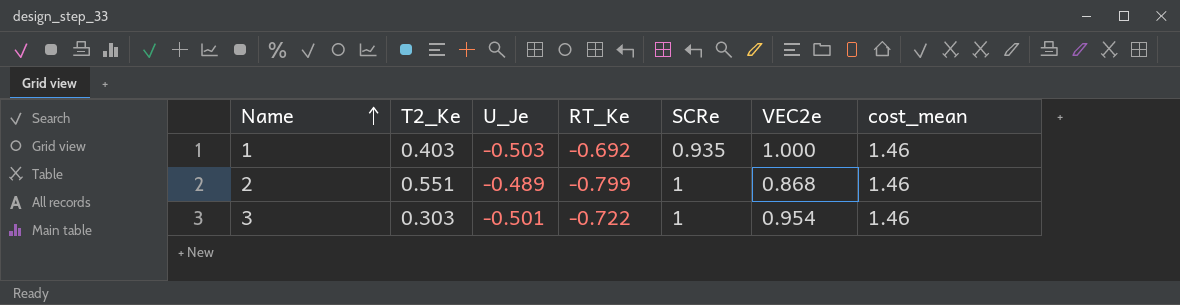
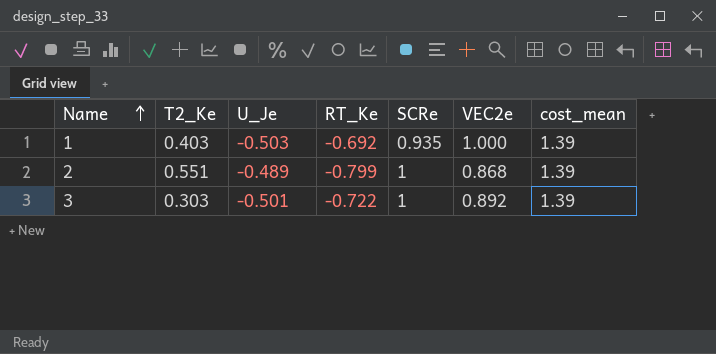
1 | cost_mean: 1.46 -> 1.39
2 | cost_mean: 1.46 -> 1.39
3 | VEC2e: 0.954 -> 0.892
3 | cost_mean: 1.46 -> 1.39

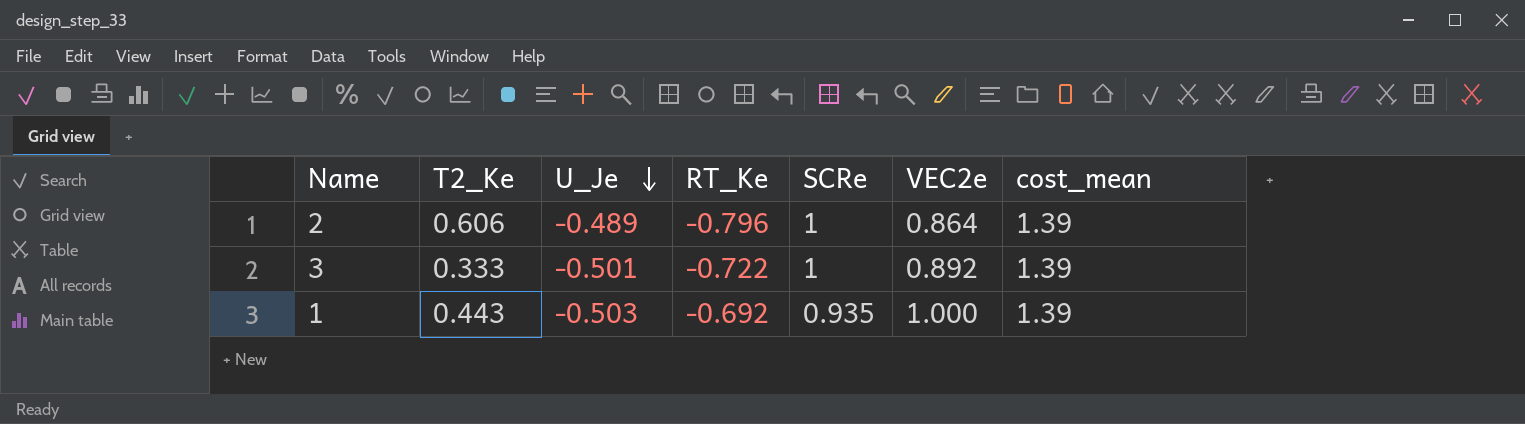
row order: Name ascending -> U_Je descending
2 | T2_Ke: 0.551 -> 0.606
2 | RT_Ke: -0.799 -> -0.796
2 | VEC2e: 0.868 -> 0.864
3 | T2_Ke: 0.303 -> 0.333
1 | T2_Ke: 0.403 -> 0.443

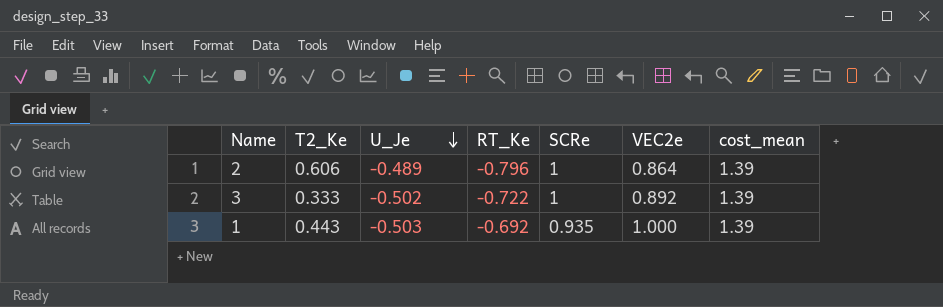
3 | U_Je: -0.501 -> -0.502

